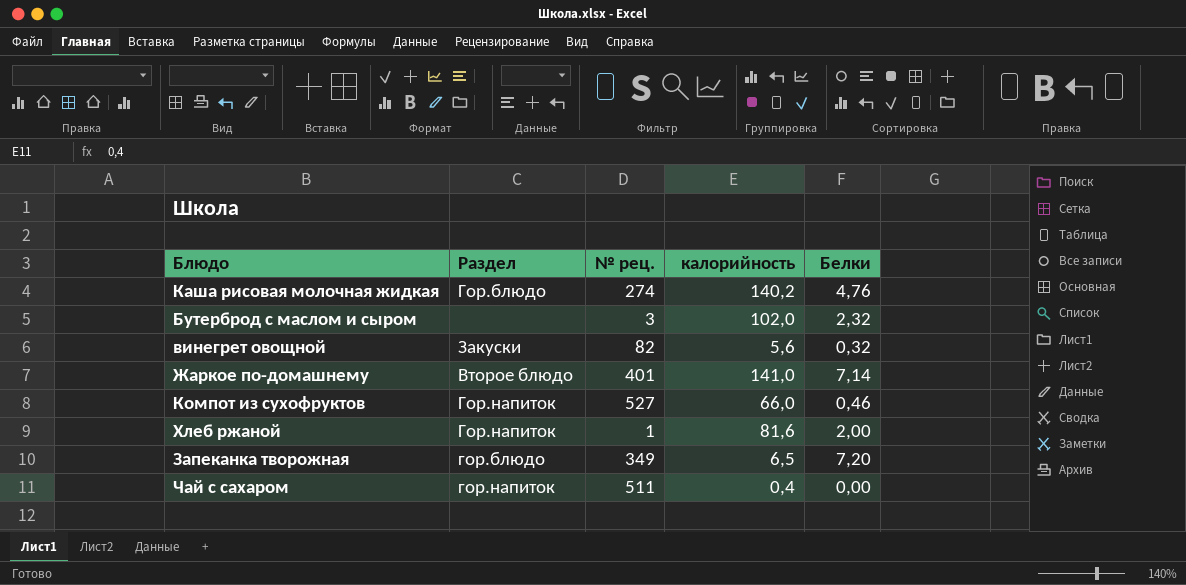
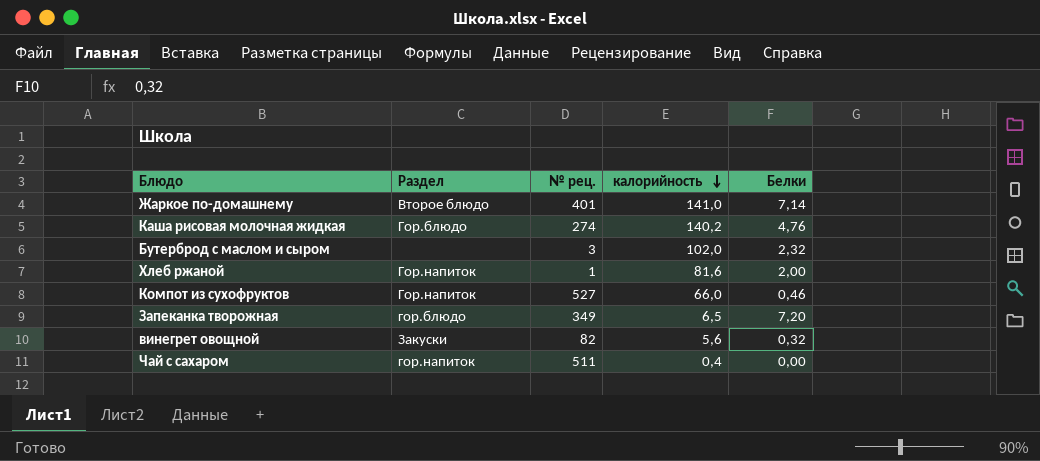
row order: none -> калорийность descending

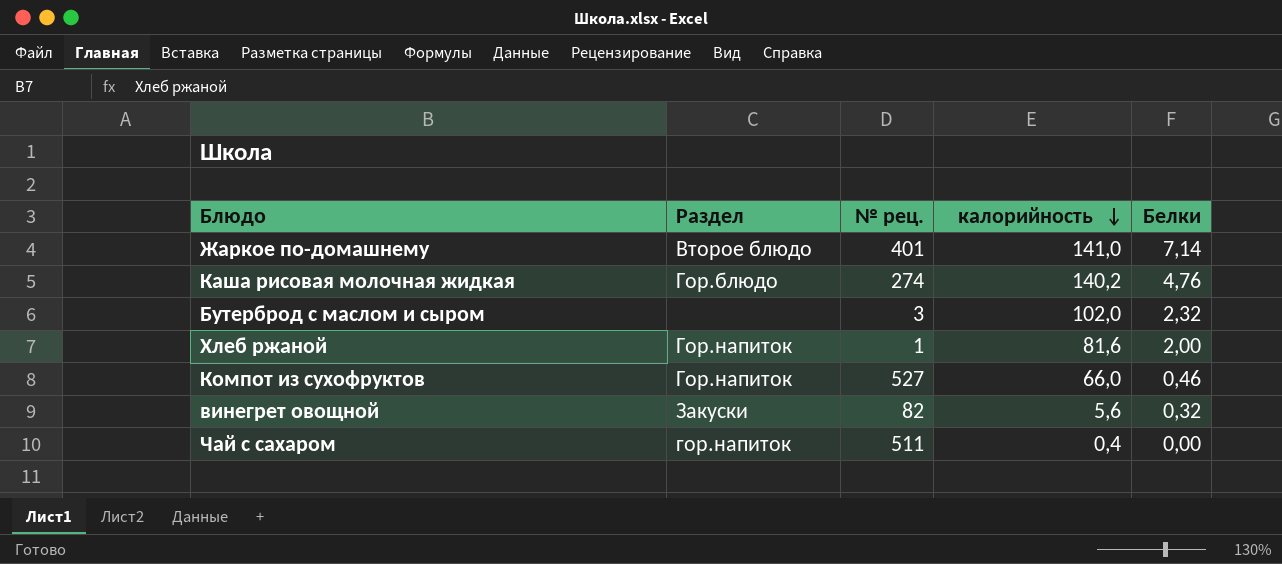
row Запеканка творожная: гор.блюдо | 349 | 6,5 | 7,20 -> none

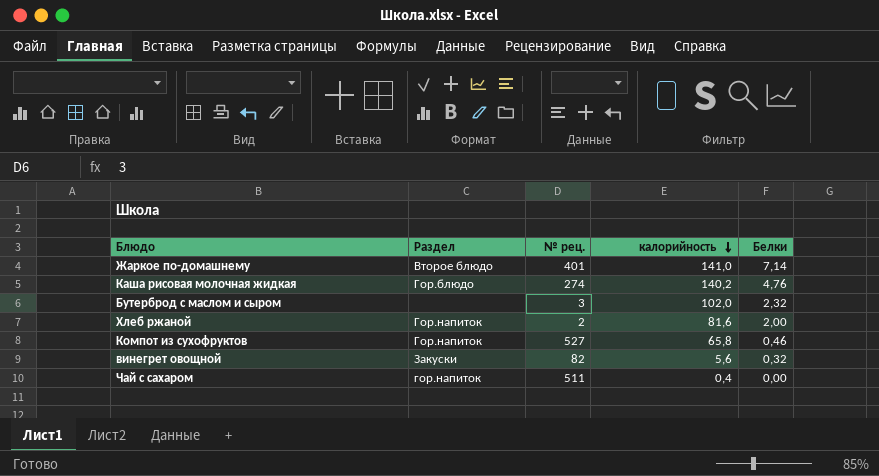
Хлеб ржаной | № рец.: 1 -> 2
Компот из сухофруктов | калорийность: 66,0 -> 65,8

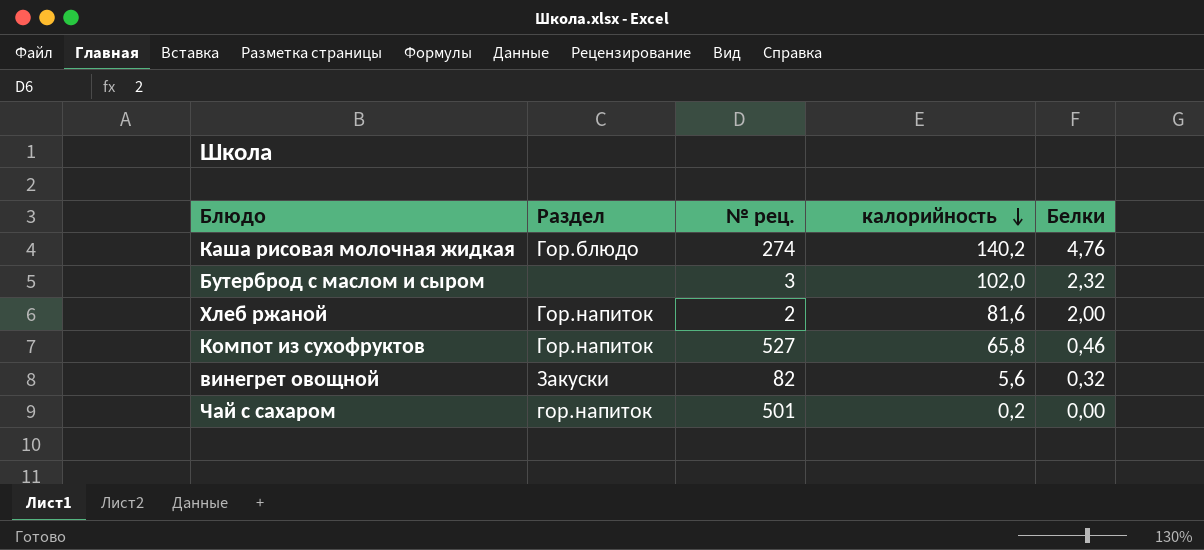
row Жаркое по-домашнему: Второе блюдо | 401 | 141,0 | 7,14 -> none
Чай с сахаром | № рец.: 511 -> 501
Чай с сахаром | калорийность: 0,4 -> 0,2

